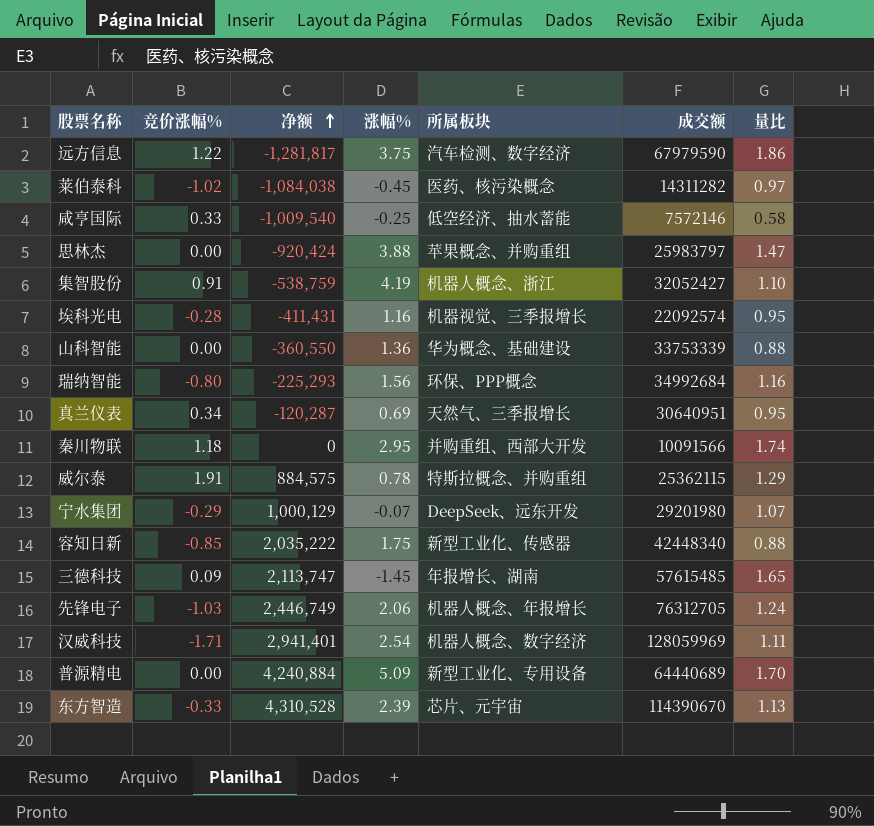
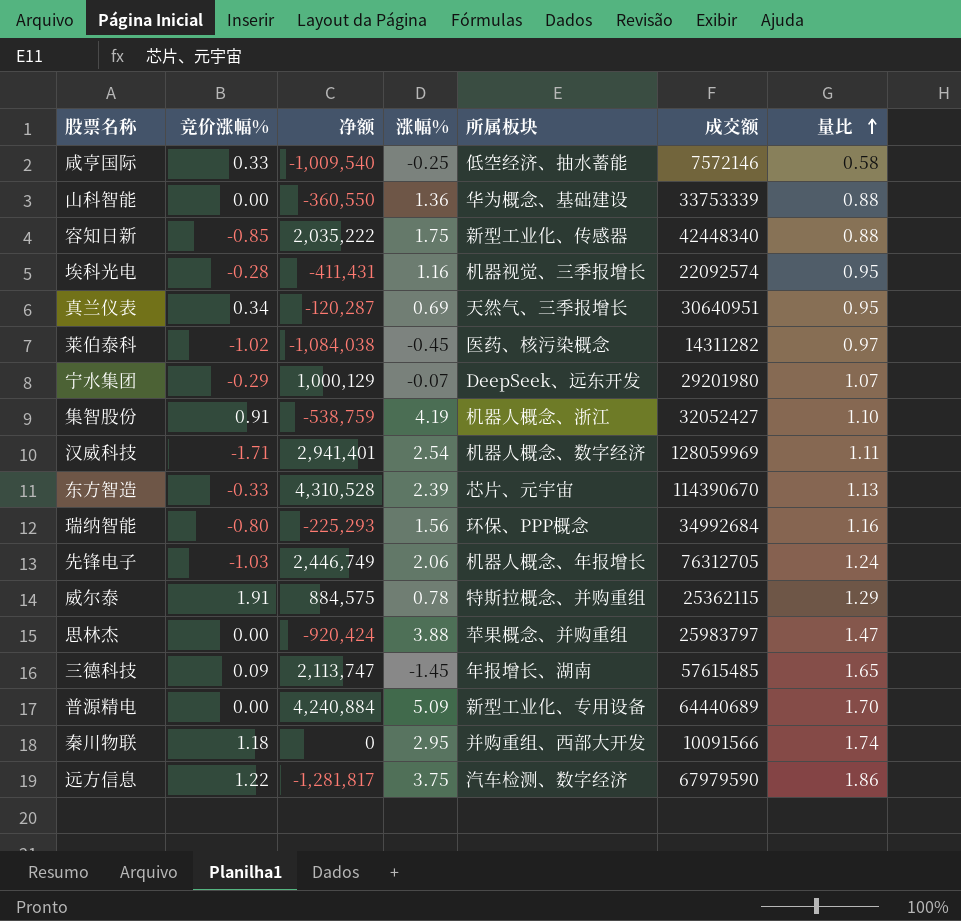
row order: 净额 ascending -> 量比 ascending

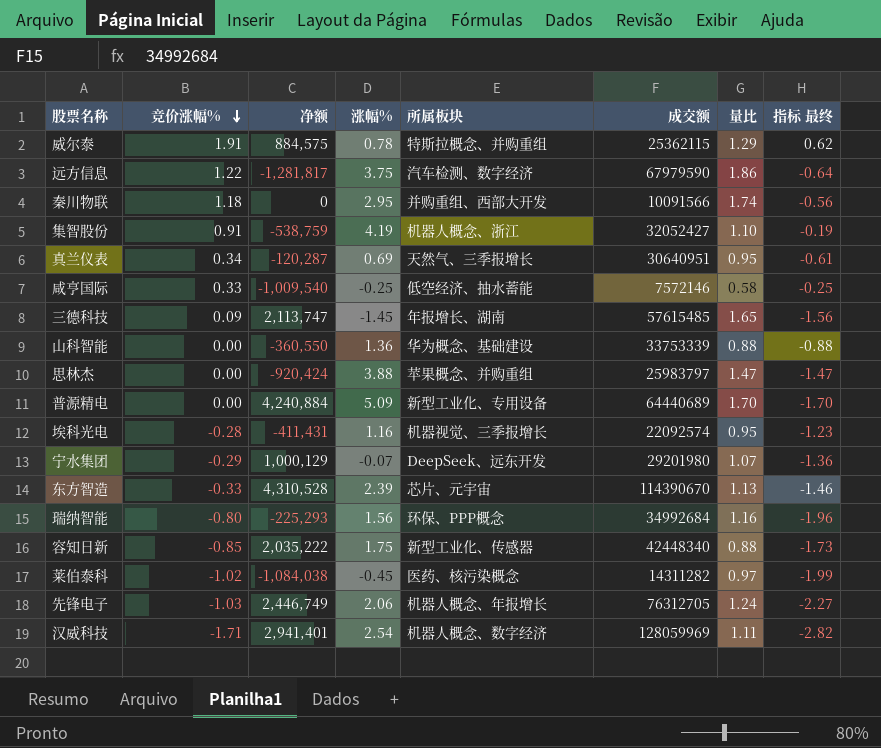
row order: 量比 ascending -> 竞价涨幅% descending
column 指标 最终 | formula: none -> [竞价涨幅%] - [量比]

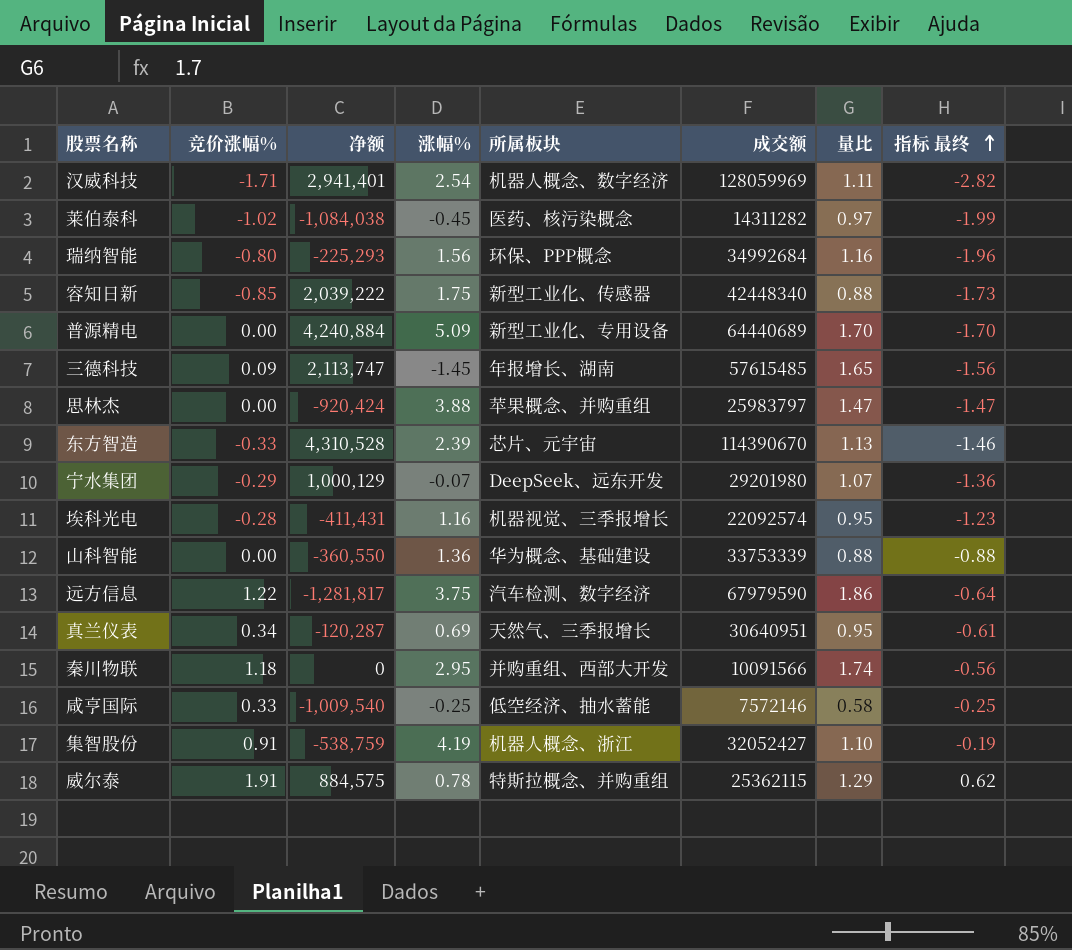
row order: 竞价涨幅% descending -> 指标 最终 ascending
row 先锋电子: -1.03 | 2,446,749 | 2.06 | 机器人概念、年报增长 | 76312705 | 1.24 | -2.27 -> none
容知日新 | 净额: 2,035,222 -> 2,039,222

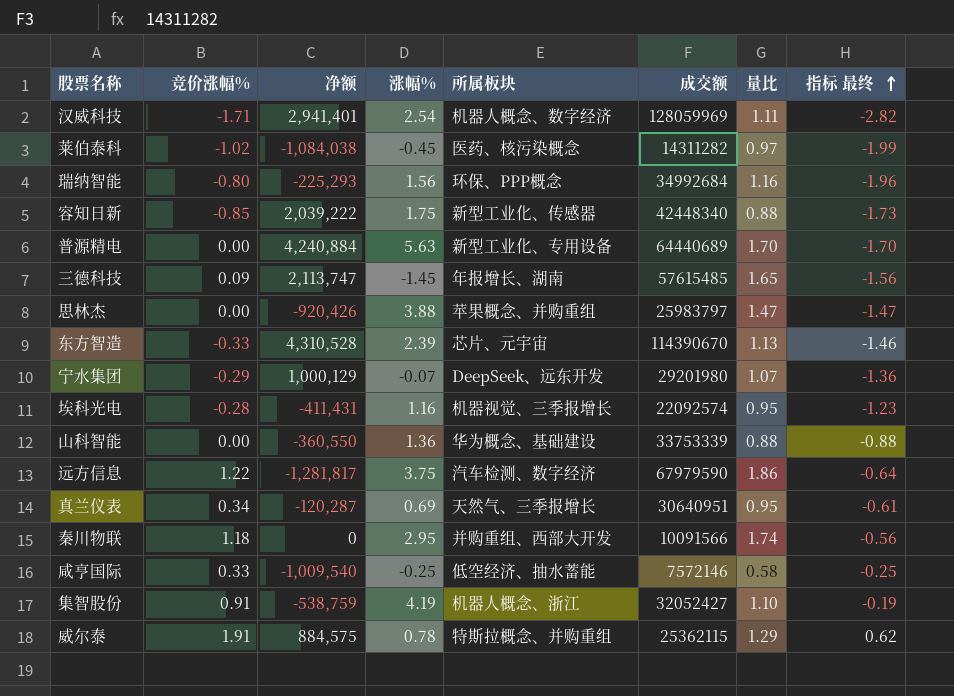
普源精电 | 涨幅%: 5.09 -> 5.63
思林杰 | 净额: -920,424 -> -920,426

